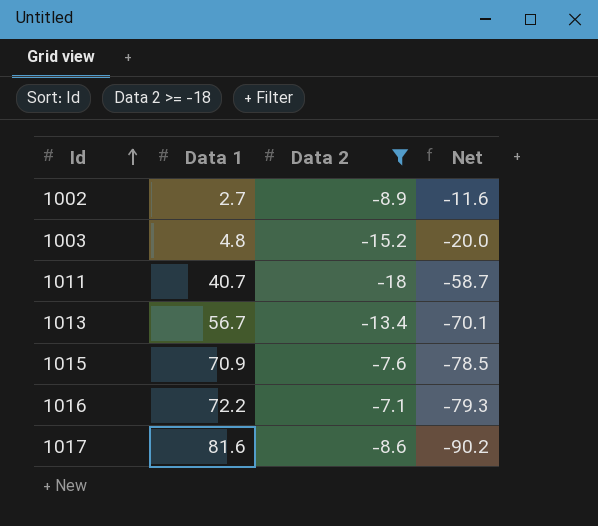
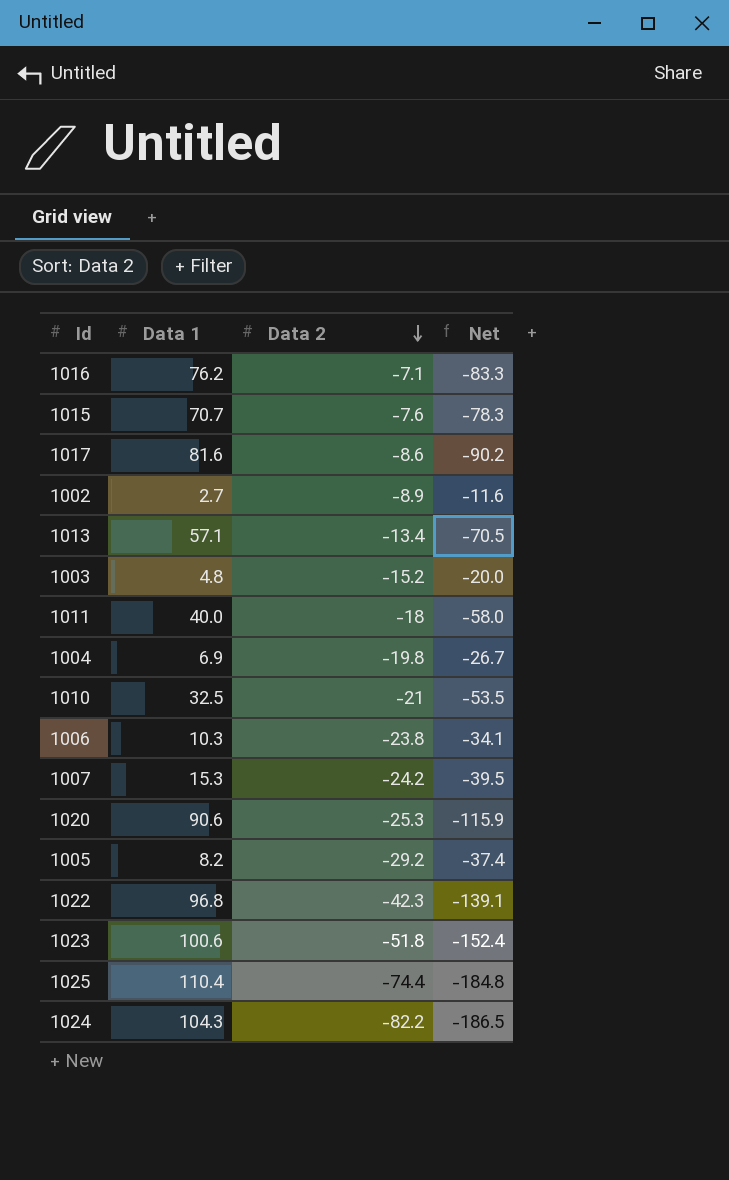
filter: Data 2 >= -18 -> none
row order: Id ascending -> Data 2 descending
1016 | Data 1: 72.2 -> 76.2
1016 | Net: -79.3 -> -83.3
1015 | Data 1: 70.9 -> 70.7
1015 | Net: -78.5 -> -78.3
1013 | Data 1: 56.7 -> 57.1
1013 | Net: -70.1 -> -70.5
1011 | Data 1: 40.7 -> 40.0
1011 | Net: -58.7 -> -58.0

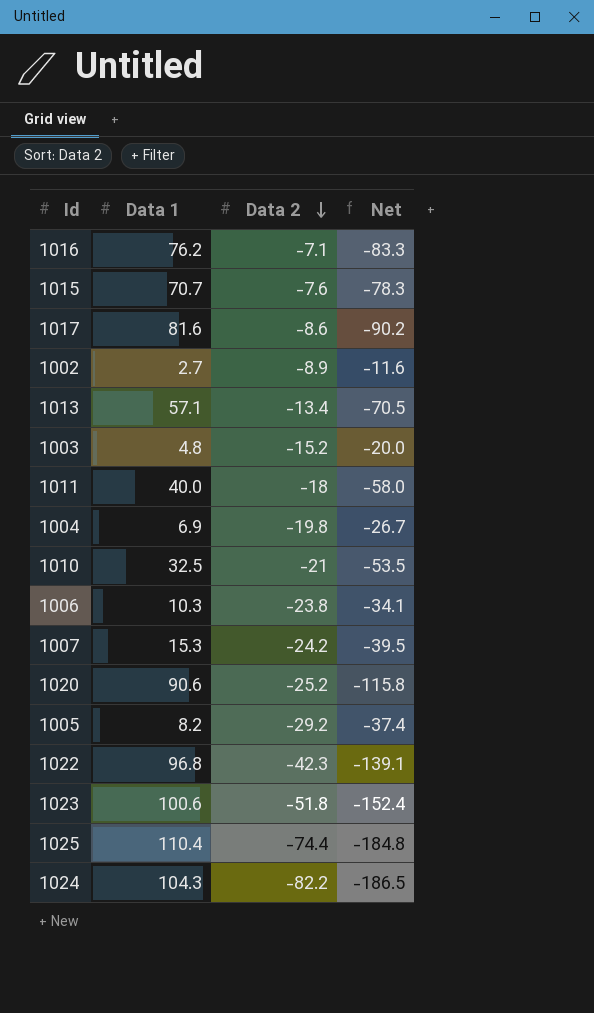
1020 | Data 2: -25.3 -> -25.2
1020 | Net: -115.9 -> -115.8

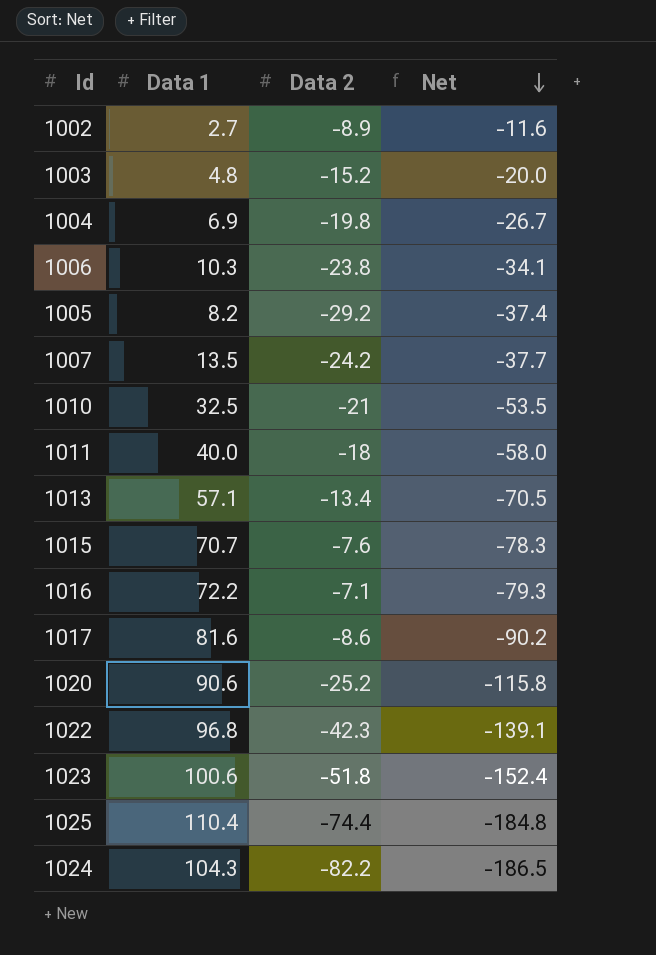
row order: Data 2 descending -> Net descending
1007 | Data 1: 15.3 -> 13.5
1007 | Net: -39.5 -> -37.7
1016 | Data 1: 76.2 -> 72.2
1016 | Net: -83.3 -> -79.3

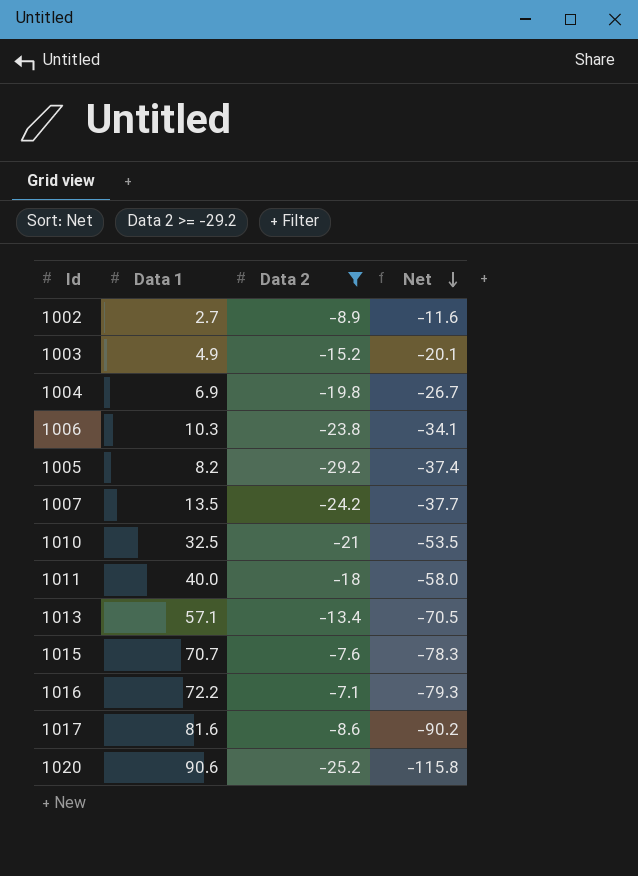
filter: none -> Data 2 >= -29.2
1003 | Data 1: 4.8 -> 4.9
1003 | Net: -20.0 -> -20.1

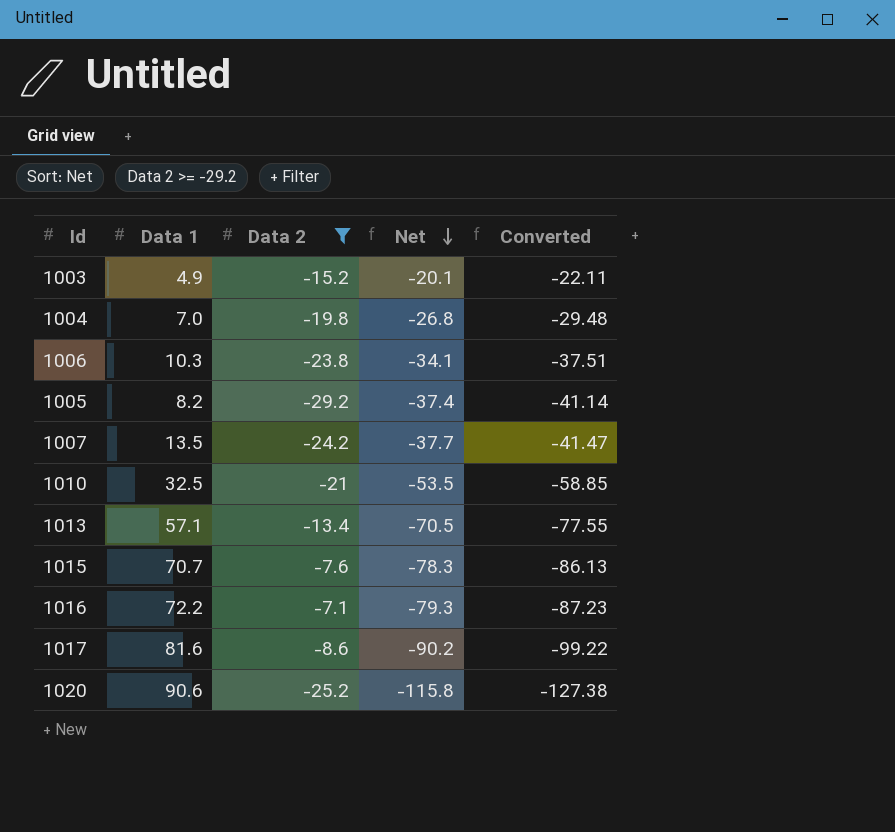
column Converted | formula: none -> [Net] * 1.1
row 1002: 2.7 | -8.9 | -11.6 -> none
row 1011: 40.0 | -18 | -58.0 -> none
1004 | Data 1: 6.9 -> 7.0
1004 | Net: -26.7 -> -26.8

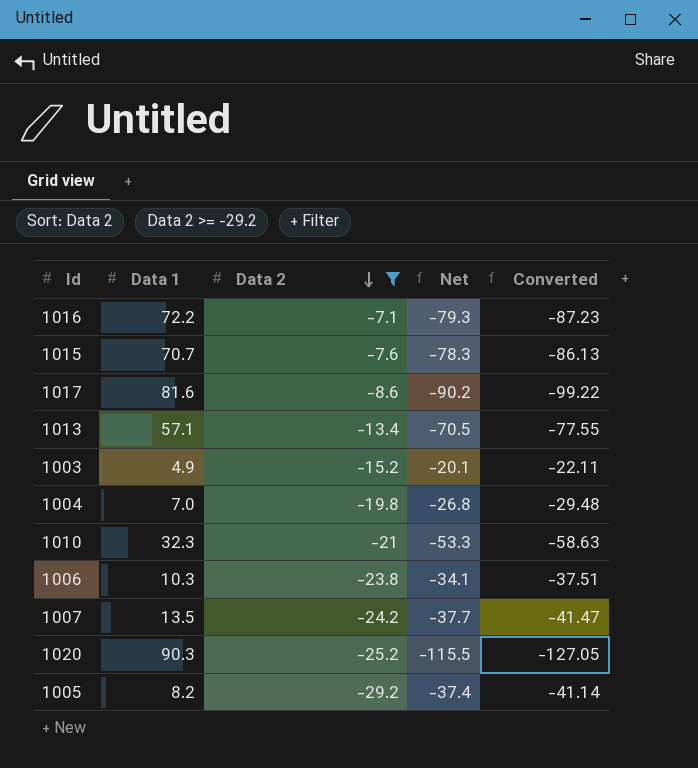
row order: Net descending -> Data 2 descending
1010 | Data 1: 32.5 -> 32.3
1010 | Net: -53.5 -> -53.3
1010 | Converted: -58.85 -> -58.63
1020 | Data 1: 90.6 -> 90.3
1020 | Net: -115.8 -> -115.5
1020 | Converted: -127.38 -> -127.05

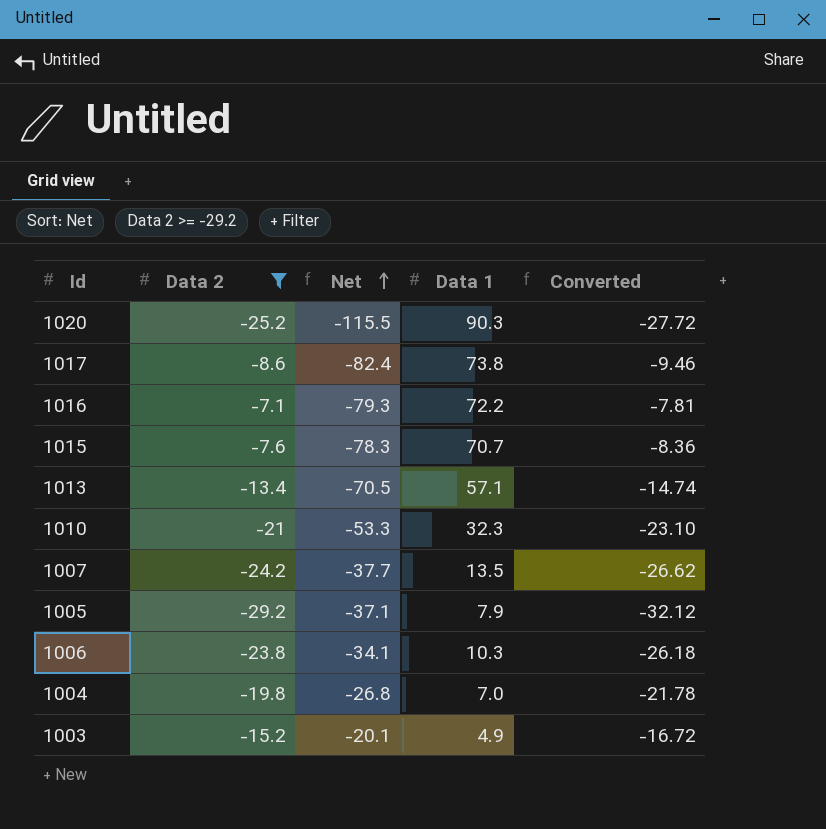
row order: Data 2 descending -> Net ascending
column Data 1 | position: 2 -> 4
column Converted | formula: [Net] * 1.1 -> [Data 2] * 1.1
1017 | Net: -90.2 -> -82.4
1017 | Data 1: 81.6 -> 73.8
1005 | Net: -37.4 -> -37.1
1005 | Data 1: 8.2 -> 7.9

